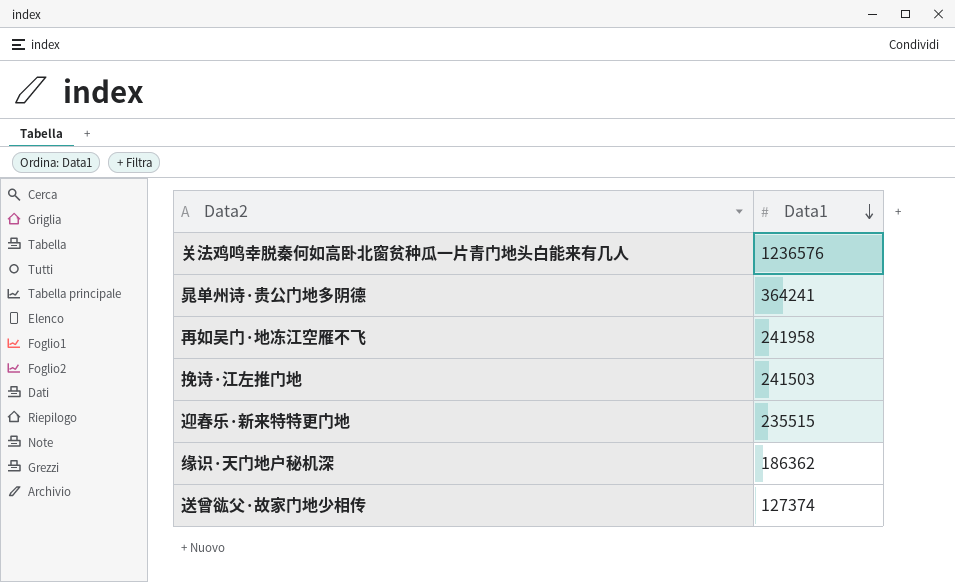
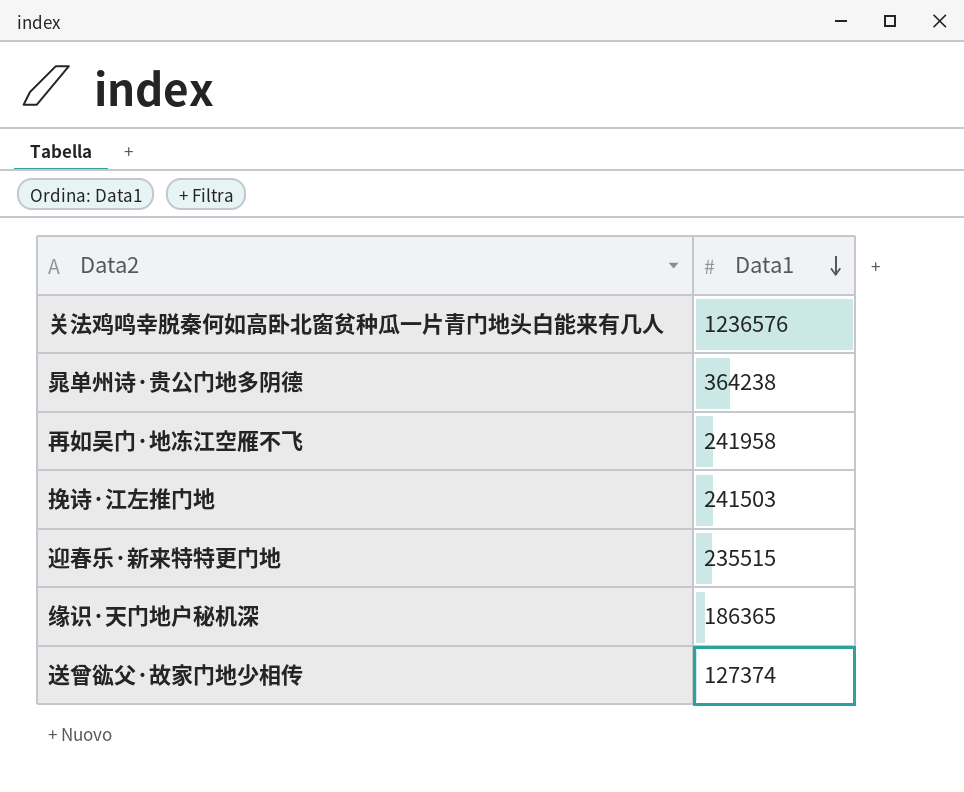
晁单州诗·贵公门地多阴德 | Data1: 364241 -> 364238
缘识·天门地户秘机深 | Data1: 186362 -> 186365

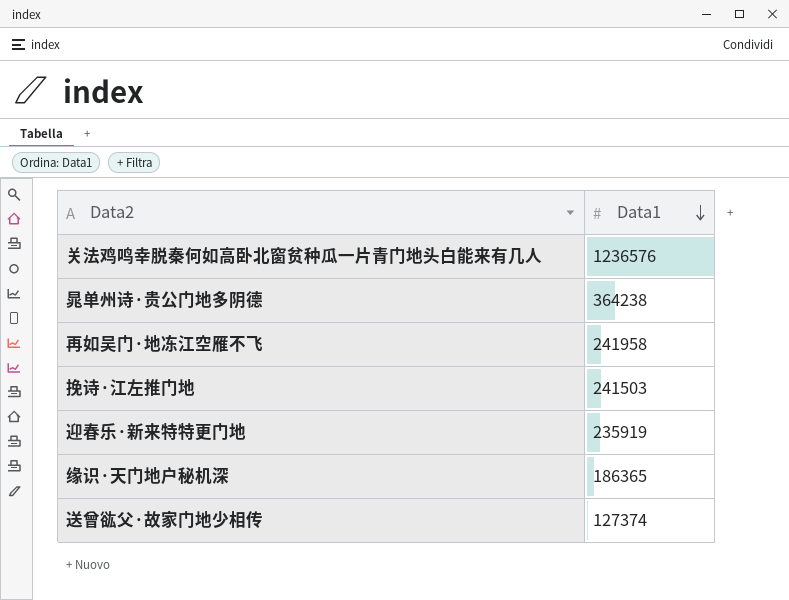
迎春乐·新来特特更门地 | Data1: 235515 -> 235919

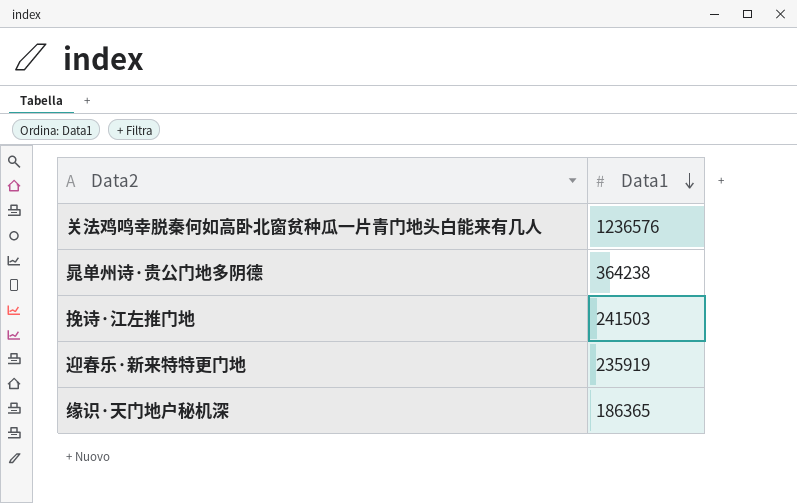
row 再如吴门·地冻江空雁不飞: 241958 -> none
row 送曾谹父·故家门地少相传: 127374 -> none

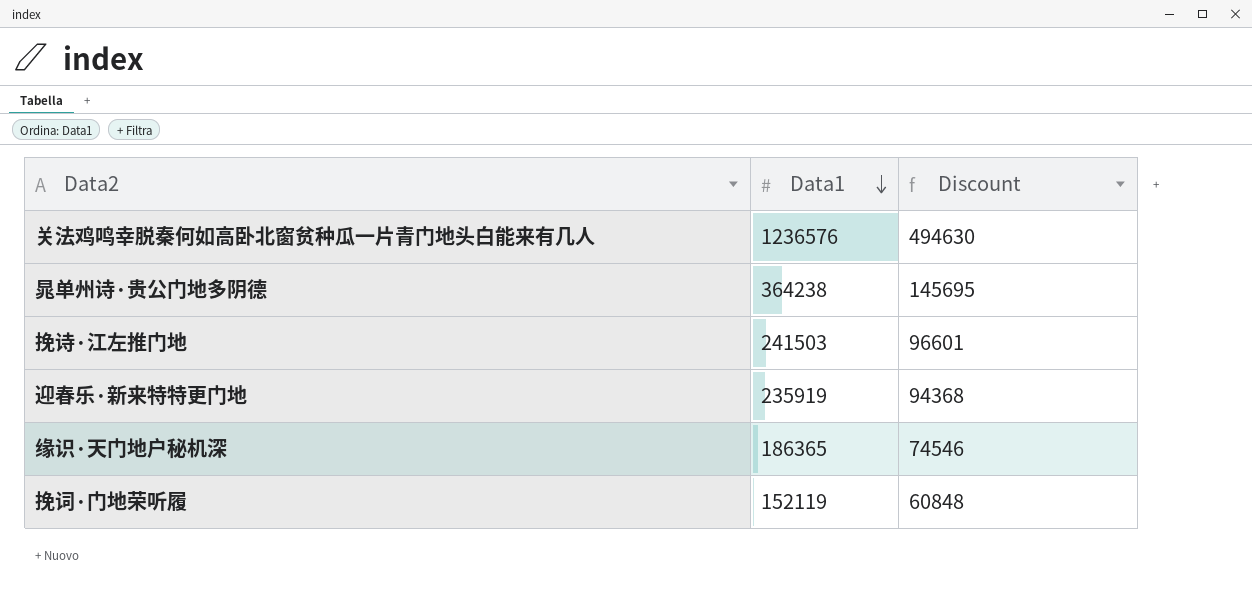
column Discount | formula: none -> [Data1] * 0.4
row 挽词·门地荣听履: none -> 152119 | 60848

